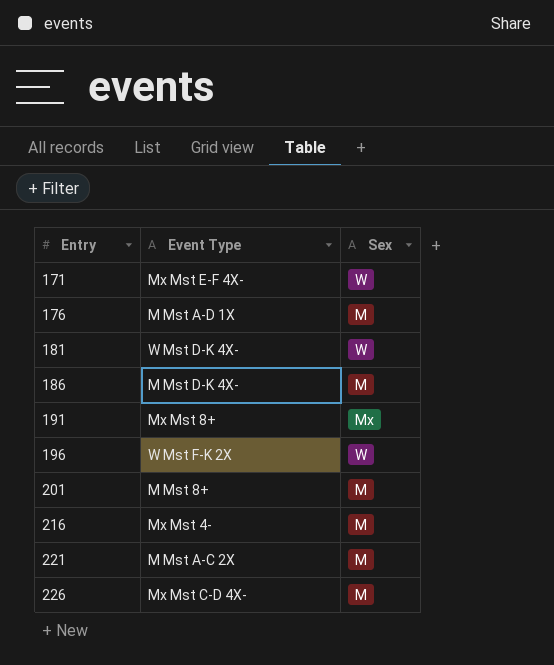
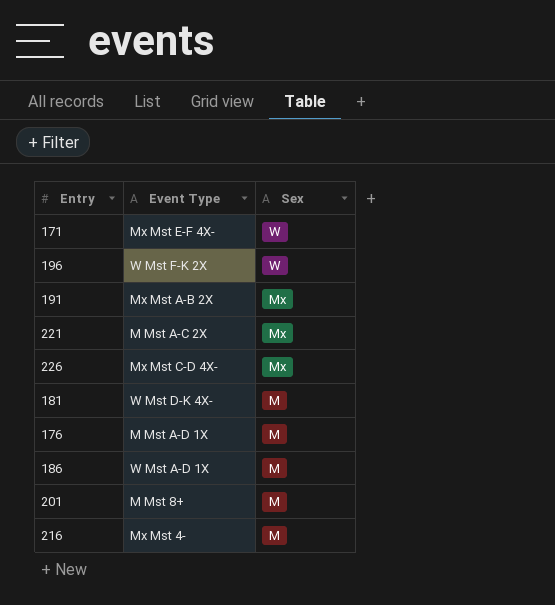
row order: Entry ascending -> Sex descending
191 | Event Type: Mx Mst 8+ -> Mx Mst A-B 2X
221 | Sex: M -> Mx
226 | Sex: M -> Mx
181 | Sex: W -> M
186 | Event Type: M Mst D-K 4X- -> W Mst A-D 1X

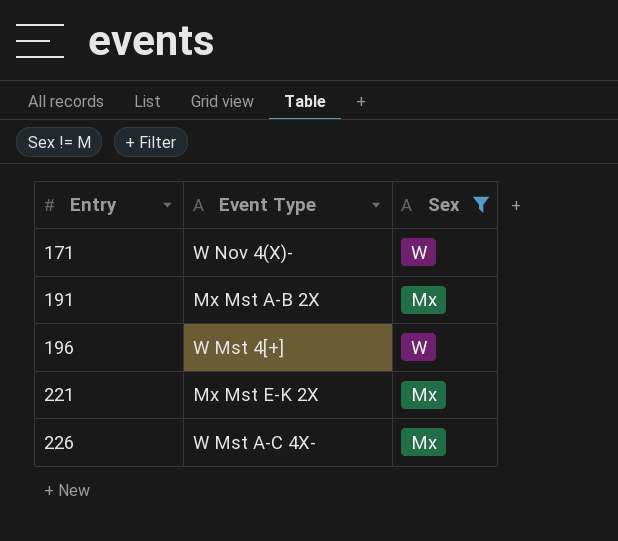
filter: none -> Sex != M
row order: Sex descending -> Entry ascending
171 | Event Type: Mx Mst E-F 4X- -> W Nov 4(X)-
196 | Event Type: W Mst F-K 2X -> W Mst 4[+]
221 | Event Type: M Mst A-C 2X -> Mx Mst E-K 2X
226 | Event Type: Mx Mst C-D 4X- -> W Mst A-C 4X-

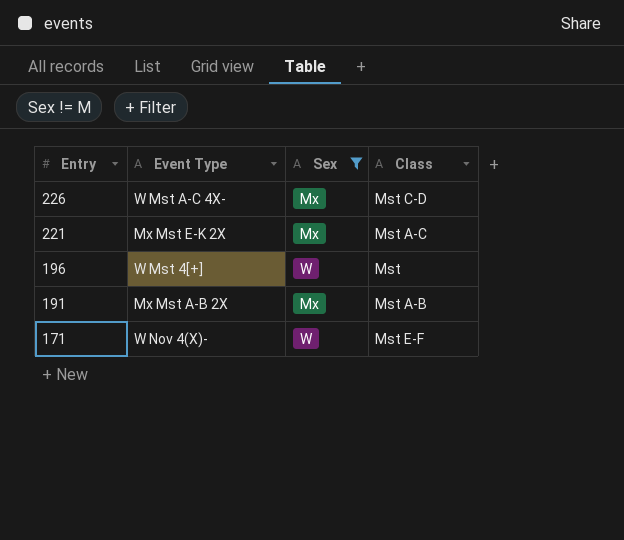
row order: Entry ascending -> Entry descending
column Class | position: none -> 4

